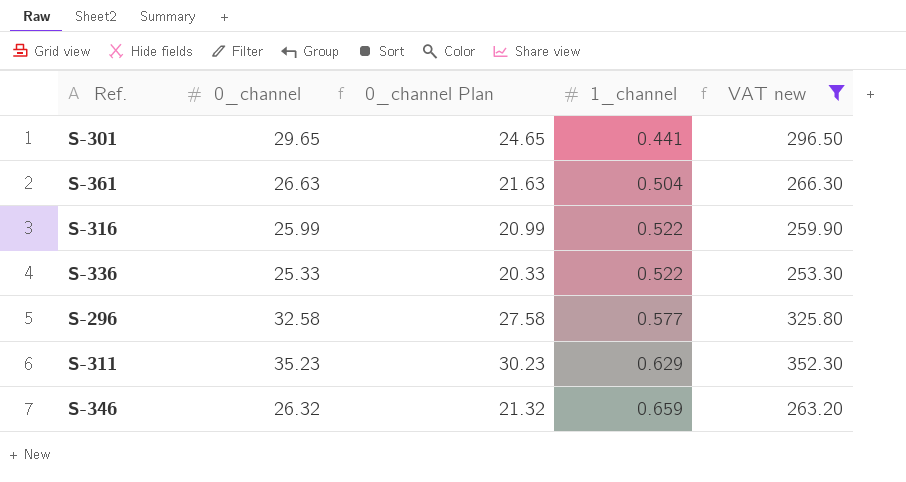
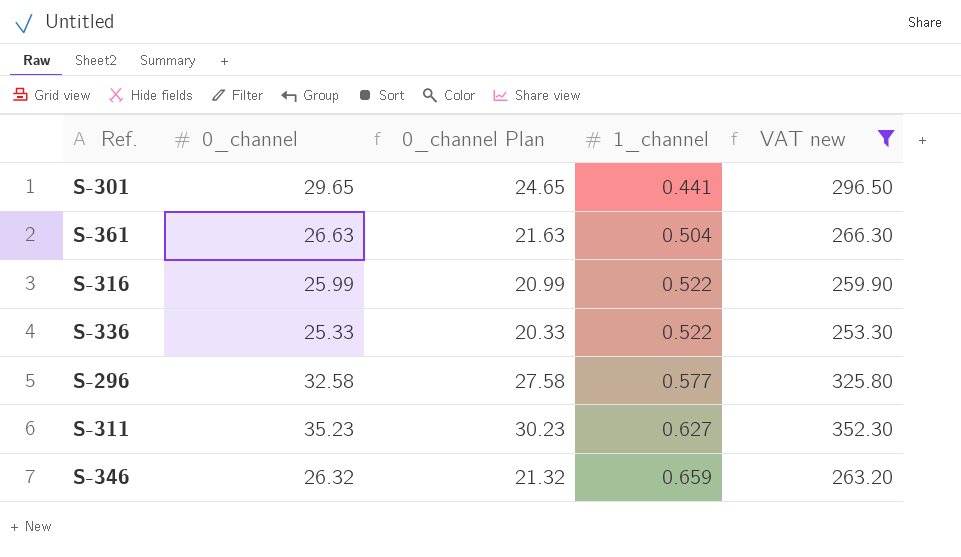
S-311 | 1_channel: 0.629 -> 0.627

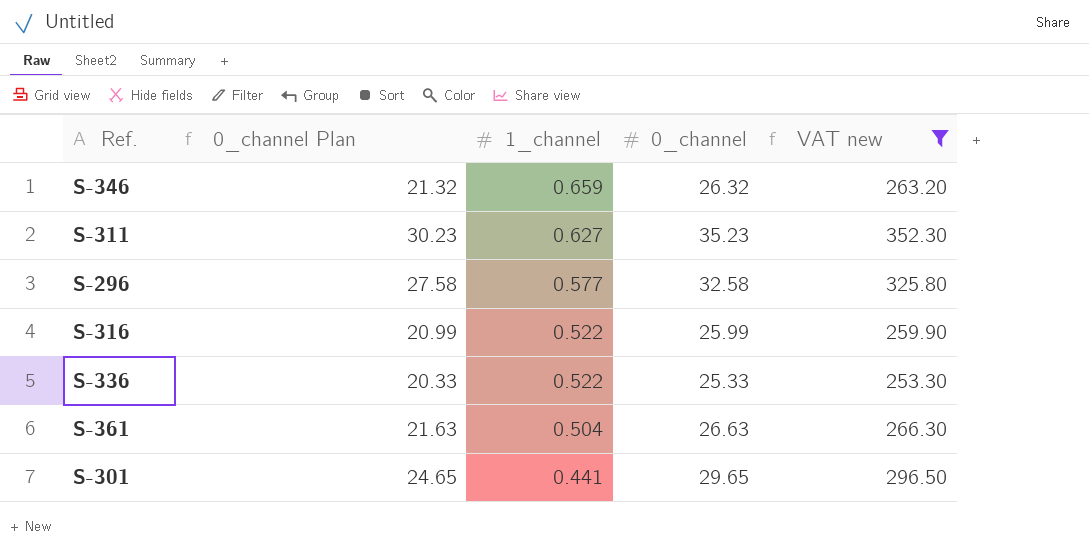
row order: 1_channel ascending -> 1_channel descending
column 0_channel | position: 2 -> 4

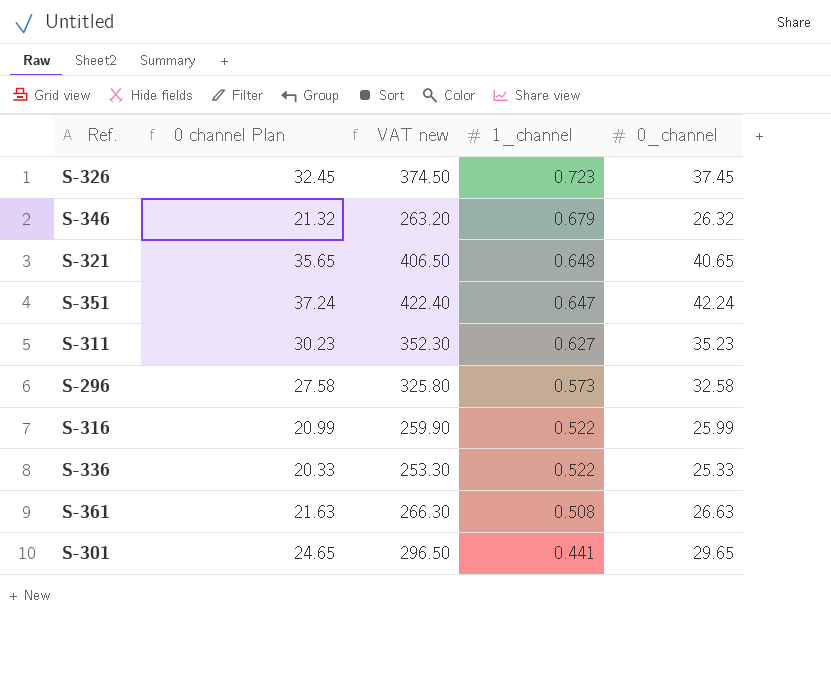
filter: VAT new <= 352.30 -> none
column name: 0_channel Plan -> 0 channel Plan
column VAT new | position: 5 -> 3
S-346 | 1_channel: 0.659 -> 0.679
S-296 | 1_channel: 0.577 -> 0.573
S-361 | 1_channel: 0.504 -> 0.508

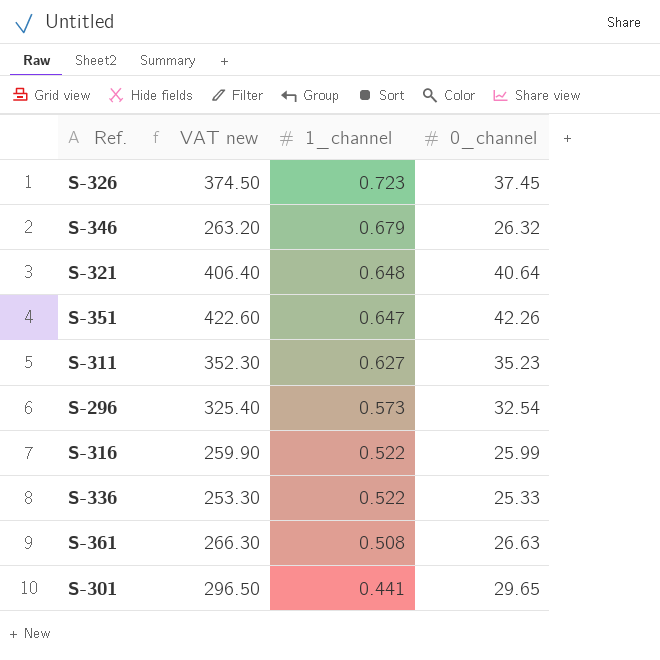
column 0 channel Plan | formula: [0_channel] - 5 -> none
S-321 | VAT new: 406.50 -> 406.40
S-321 | 0_channel: 40.65 -> 40.64
S-351 | VAT new: 422.40 -> 422.60
S-351 | 0_channel: 42.24 -> 42.26
S-296 | VAT new: 325.80 -> 325.40
S-296 | 0_channel: 32.58 -> 32.54

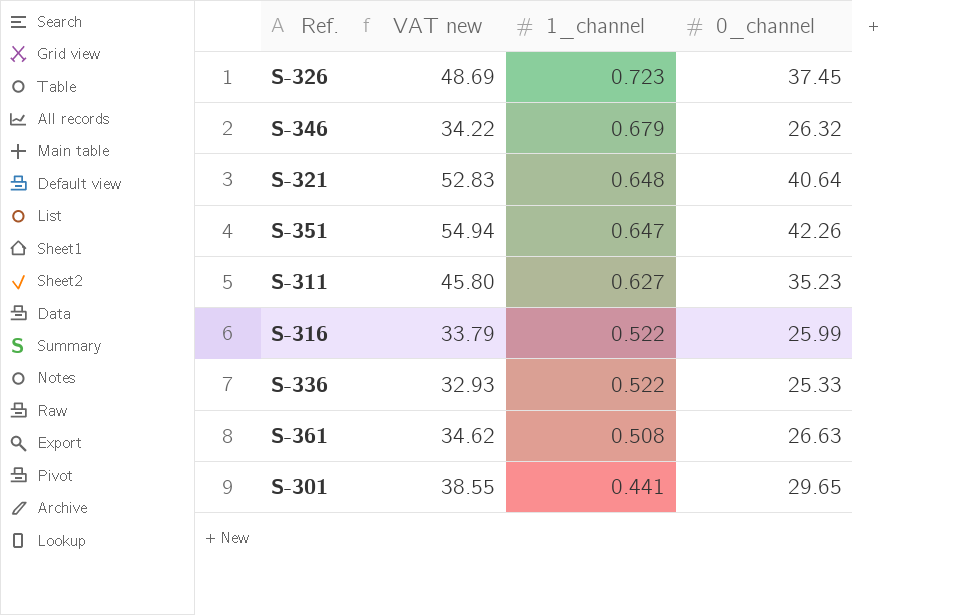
column VAT new | formula: [0_channel] * 10 -> [0_channel] * 1.3
row S-296: 325.40 | 0.573 | 32.54 -> none

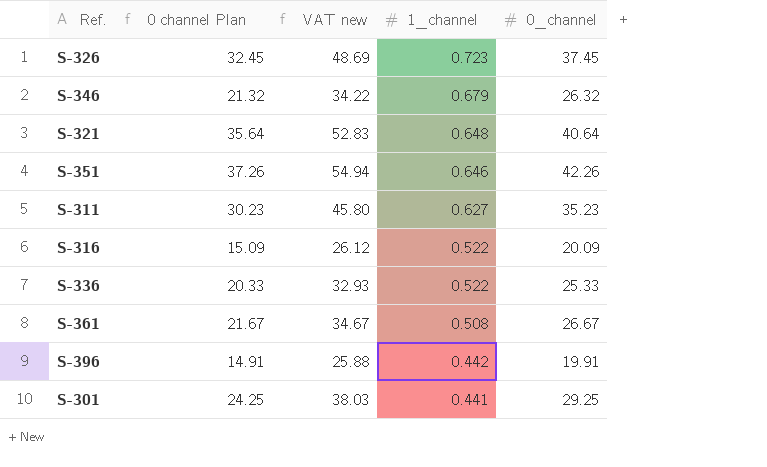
column 0 channel Plan | formula: none -> [0_channel] - 5
S-351 | 1_channel: 0.647 -> 0.646
S-316 | VAT new: 33.79 -> 26.12
S-316 | 0_channel: 25.99 -> 20.09
S-361 | VAT new: 34.62 -> 34.67
S-361 | 0_channel: 26.63 -> 26.67
row S-396: none -> 14.91 | 25.88 | 0.442 | 19.91
S-301 | VAT new: 38.55 -> 38.03
S-301 | 0_channel: 29.65 -> 29.25

